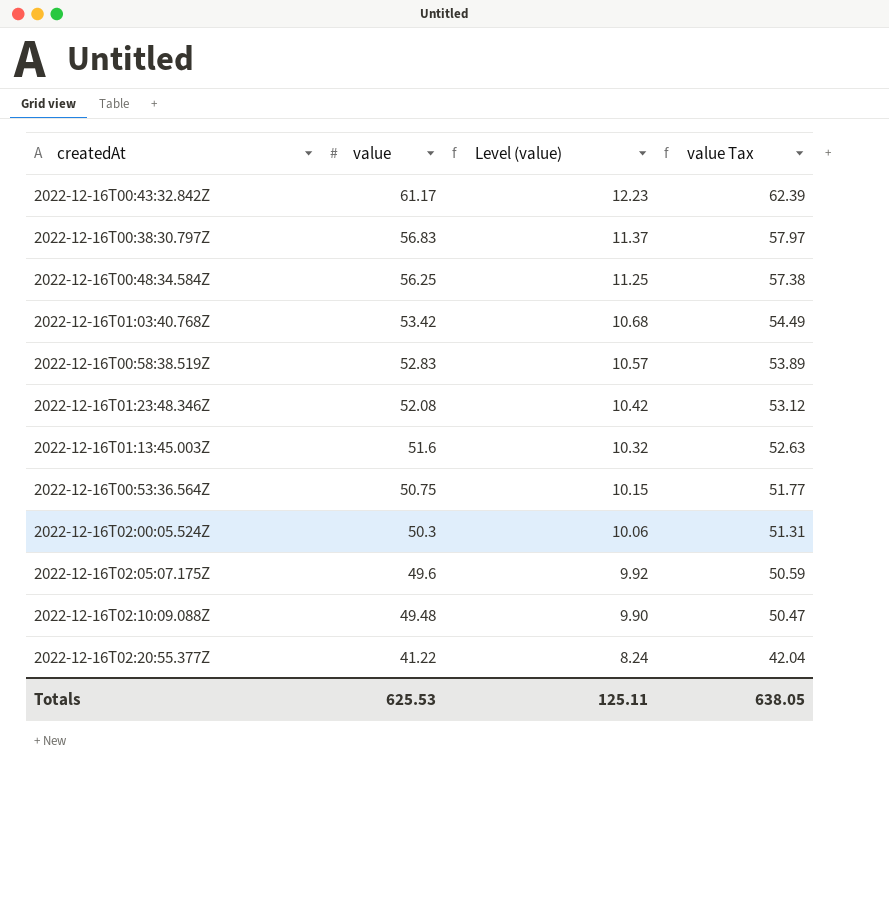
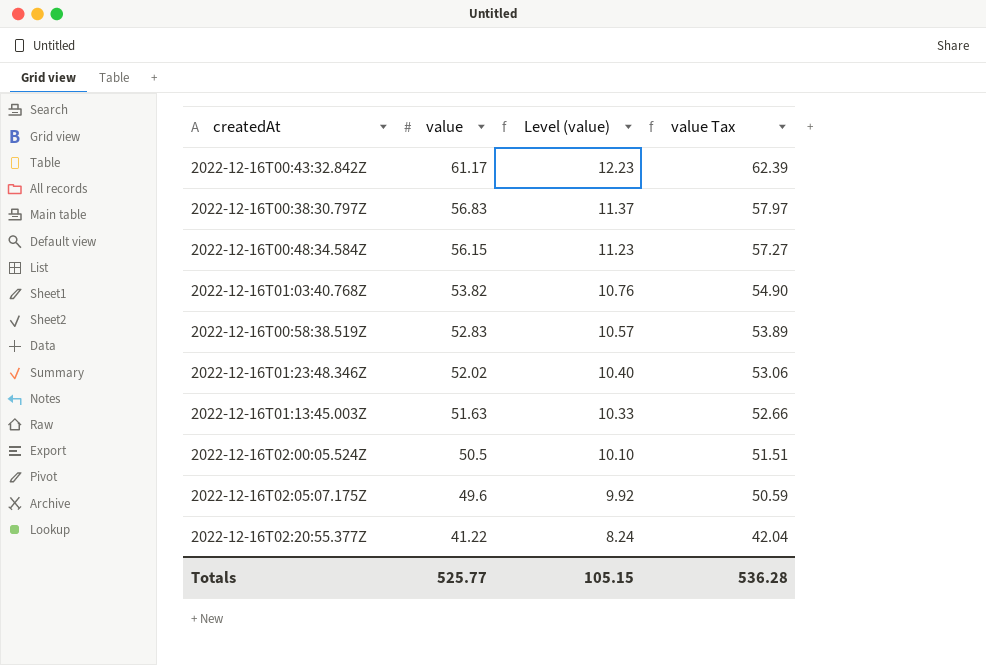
row 2022-12-16T00:53:36.564Z: 50.75 | 10.15 | 51.77 -> none
row 2022-12-16T02:10:09.088Z: 49.48 | 9.90 | 50.47 -> none
2022-12-16T00:48:34.584Z | value: 56.25 -> 56.15
2022-12-16T00:48:34.584Z | Level (value): 11.25 -> 11.23
2022-12-16T00:48:34.584Z | value Tax: 57.38 -> 57.27
2022-12-16T01:03:40.768Z | value: 53.42 -> 53.82
2022-12-16T01:03:40.768Z | Level (value): 10.68 -> 10.76
2022-12-16T01:03:40.768Z | value Tax: 54.49 -> 54.90
2022-12-16T01:23:48.346Z | value: 52.08 -> 52.02
2022-12-16T01:23:48.346Z | Level (value): 10.42 -> 10.40
2022-12-16T01:23:48.346Z | value Tax: 53.12 -> 53.06
2022-12-16T01:13:45.003Z | value: 51.6 -> 51.63
2022-12-16T01:13:45.003Z | Level (value): 10.32 -> 10.33
2022-12-16T01:13:45.003Z | value Tax: 52.63 -> 52.66
2022-12-16T02:00:05.524Z | value: 50.3 -> 50.5
2022-12-16T02:00:05.524Z | Level (value): 10.06 -> 10.10
2022-12-16T02:00:05.524Z | value Tax: 51.31 -> 51.51
Totals | value: 625.53 -> 525.77
Totals | Level (value): 125.11 -> 105.15
Totals | value Tax: 638.05 -> 536.28

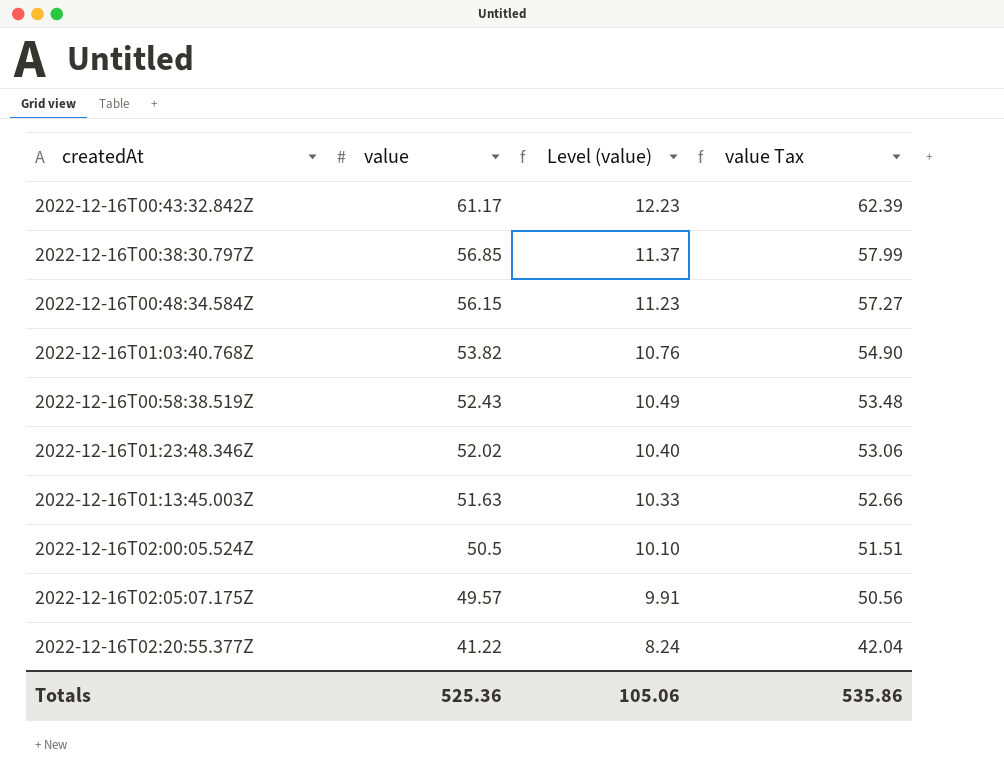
2022-12-16T00:38:30.797Z | value: 56.83 -> 56.85
2022-12-16T00:38:30.797Z | value Tax: 57.97 -> 57.99
2022-12-16T00:58:38.519Z | value: 52.83 -> 52.43
2022-12-16T00:58:38.519Z | Level (value): 10.57 -> 10.49
2022-12-16T00:58:38.519Z | value Tax: 53.89 -> 53.48
2022-12-16T02:05:07.175Z | value: 49.6 -> 49.57
2022-12-16T02:05:07.175Z | Level (value): 9.92 -> 9.91
2022-12-16T02:05:07.175Z | value Tax: 50.59 -> 50.56
Totals | value: 525.77 -> 525.36
Totals | Level (value): 105.15 -> 105.06
Totals | value Tax: 536.28 -> 535.86

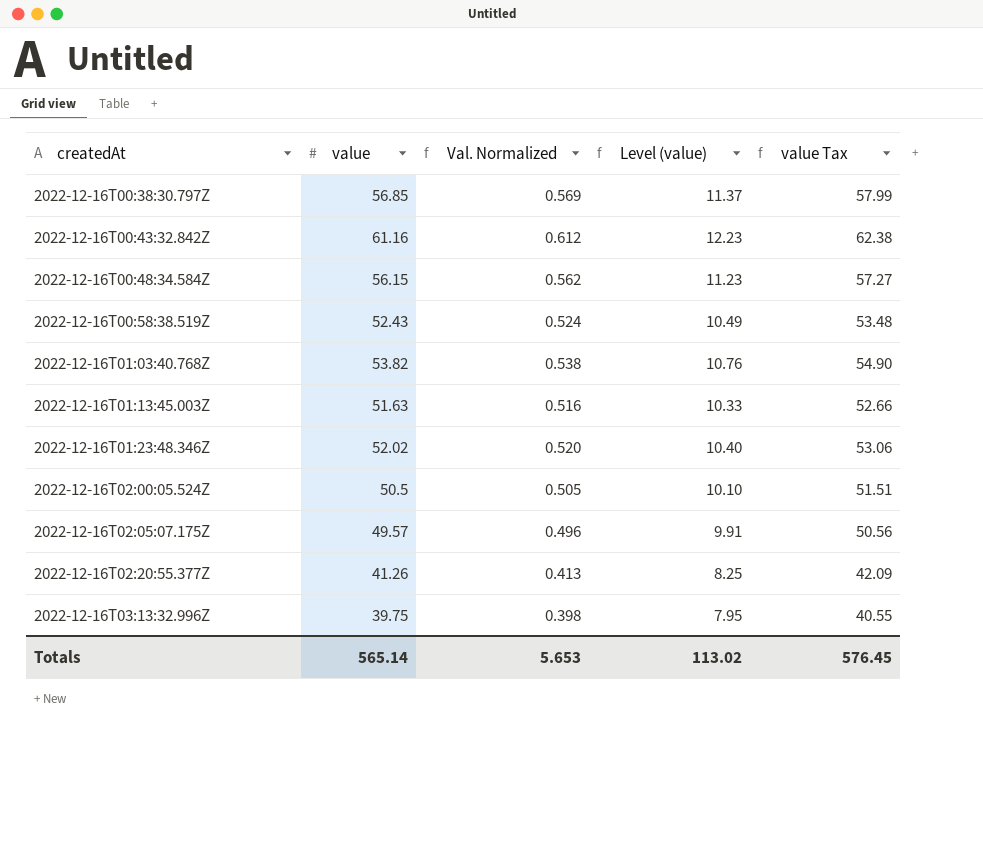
row order: value descending -> createdAt ascending
column Val. Normalized | formula: none -> [value] * 0.01
2022-12-16T00:43:32.842Z | value: 61.17 -> 61.16
2022-12-16T00:43:32.842Z | value Tax: 62.39 -> 62.38
2022-12-16T02:20:55.377Z | value: 41.22 -> 41.26
2022-12-16T02:20:55.377Z | Level (value): 8.24 -> 8.25
2022-12-16T02:20:55.377Z | value Tax: 42.04 -> 42.09
row 2022-12-16T03:13:32.996Z: none -> 39.75 | 0.398 | 7.95 | 40.55
Totals | value: 525.36 -> 565.14
Totals | Level (value): 105.06 -> 113.02
Totals | value Tax: 535.86 -> 576.45

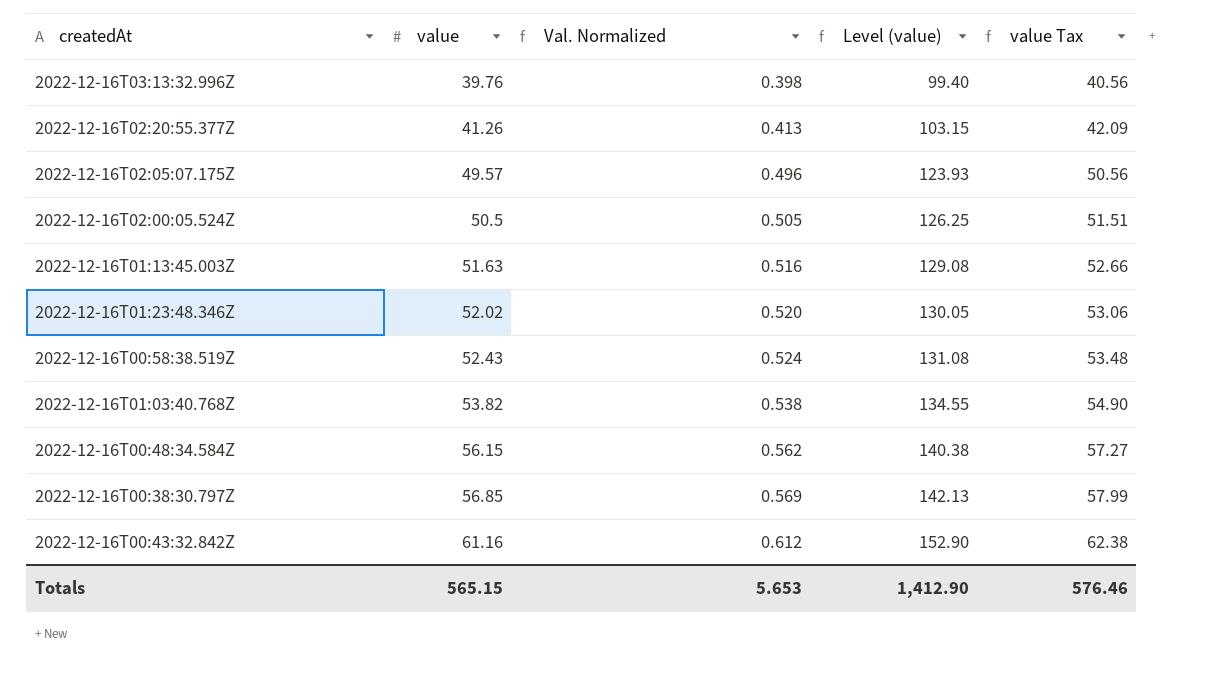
row order: createdAt ascending -> value ascending
column Level (value) | formula: [value] * 0.2 -> [value] * 2.5
2022-12-16T03:13:32.996Z | value: 39.75 -> 39.76
2022-12-16T03:13:32.996Z | value Tax: 40.55 -> 40.56
Totals | value: 565.14 -> 565.15
Totals | Level (value): 113.02 -> 1,412.90
Totals | value Tax: 576.45 -> 576.46

